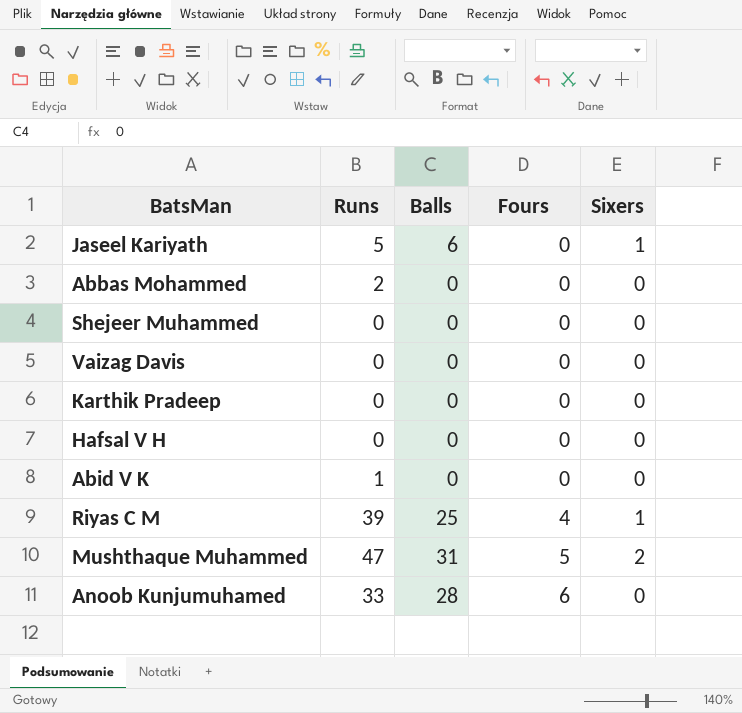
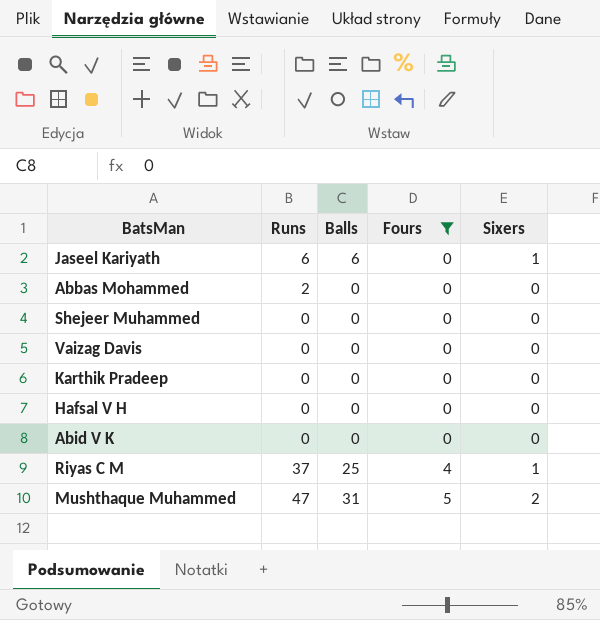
filter: none -> Fours != 6
Jaseel Kariyath | Runs: 5 -> 6
Abid V K | Runs: 1 -> 0
Riyas C M | Runs: 39 -> 37

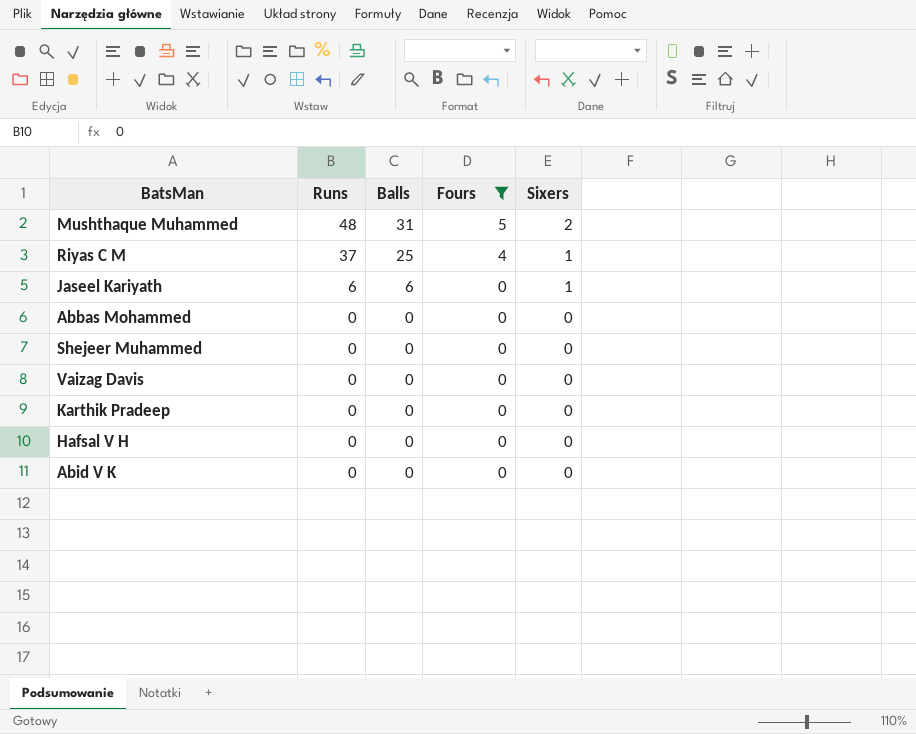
row order: Fours ascending -> Runs descending
Mushthaque Muhammed | Runs: 47 -> 48
Abbas Mohammed | Runs: 2 -> 0

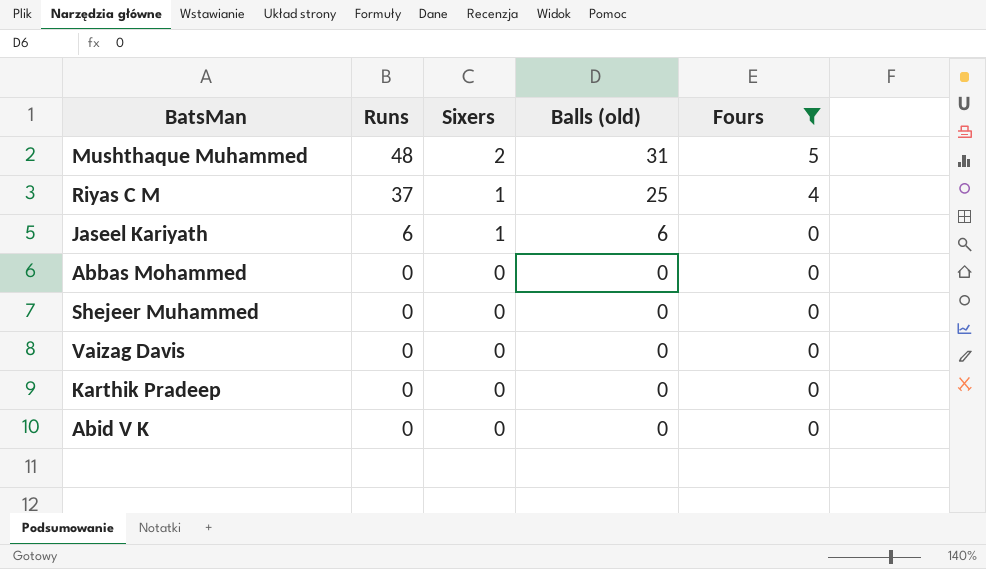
column Sixers | position: 5 -> 3
column name: Balls -> Balls (old)
row Hafsal V H: 0 | 0 | 0 | 0 -> none

